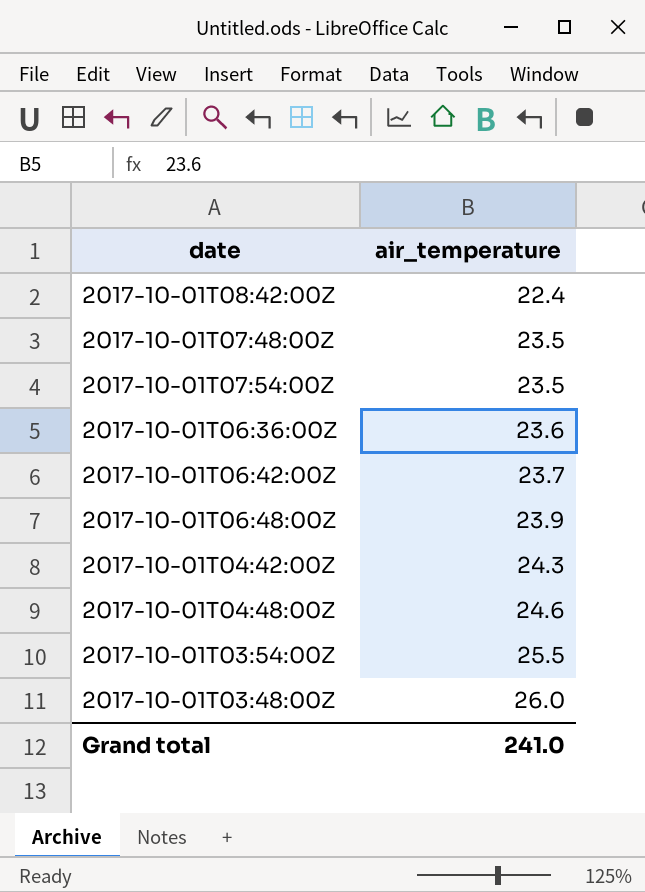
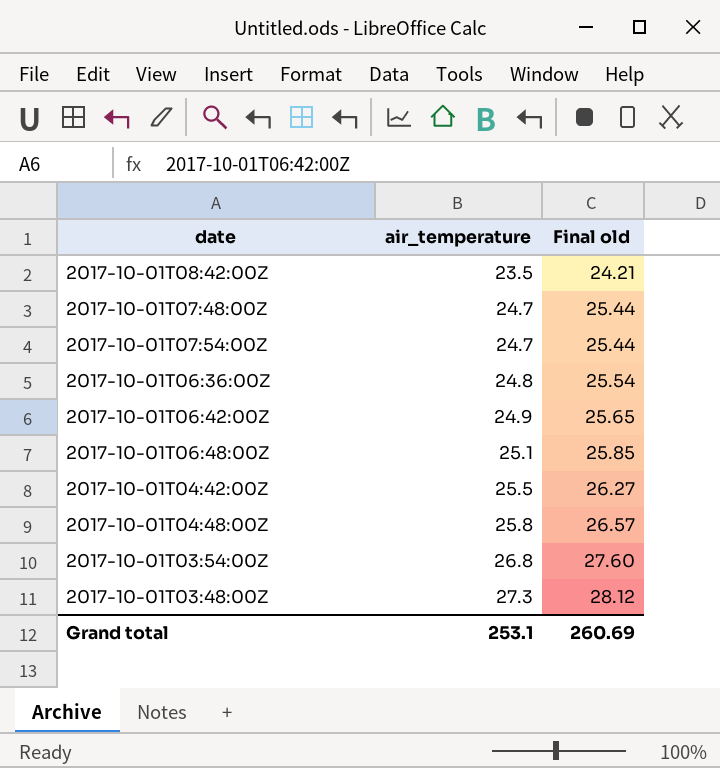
column Final old | formula: none -> [air_temperature] * 1.03
2017-10-01T08:42:00Z | air_temperature: 22.4 -> 23.5
2017-10-01T07:48:00Z | air_temperature: 23.5 -> 24.7
2017-10-01T07:54:00Z | air_temperature: 23.5 -> 24.7
2017-10-01T06:36:00Z | air_temperature: 23.6 -> 24.8
2017-10-01T06:42:00Z | air_temperature: 23.7 -> 24.9
2017-10-01T06:48:00Z | air_temperature: 23.9 -> 25.1
2017-10-01T04:42:00Z | air_temperature: 24.3 -> 25.5
2017-10-01T04:48:00Z | air_temperature: 24.6 -> 25.8
2017-10-01T03:54:00Z | air_temperature: 25.5 -> 26.8
2017-10-01T03:48:00Z | air_temperature: 26.0 -> 27.3
Grand total | air_temperature: 241.0 -> 253.1

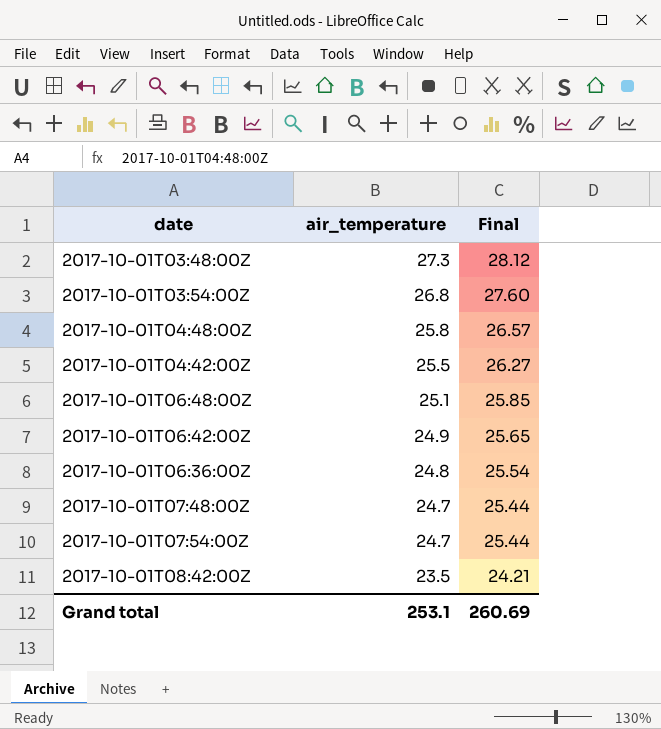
row order: air_temperature ascending -> air_temperature descending
column name: Final old -> Final

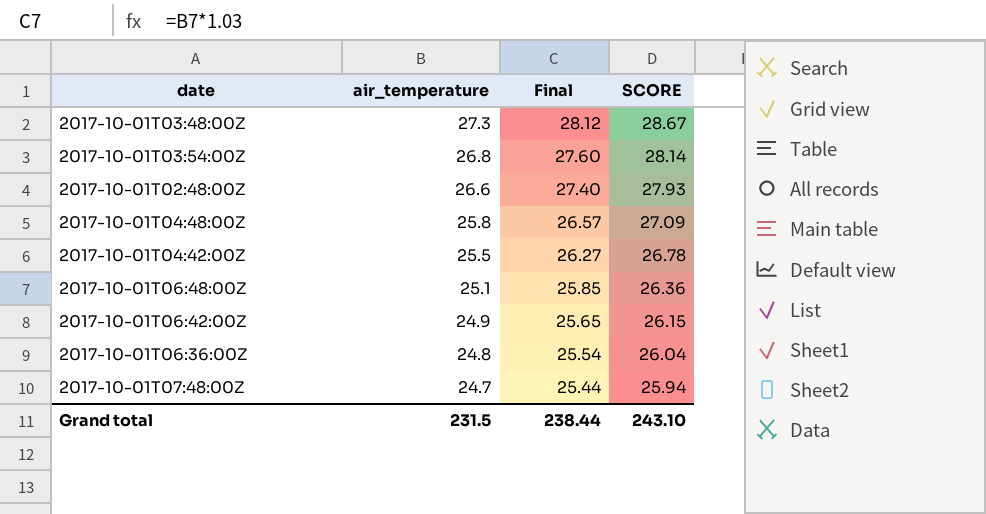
column SCORE | formula: none -> [air_temperature] * 1.05
row 2017-10-01T07:54:00Z: 24.7 | 25.44 -> none
row 2017-10-01T08:42:00Z: 23.5 | 24.21 -> none
row 2017-10-01T02:48:00Z: none -> 26.6 | 27.40 | 27.93
Grand total | air_temperature: 253.1 -> 231.5
Grand total | Final: 260.69 -> 238.44

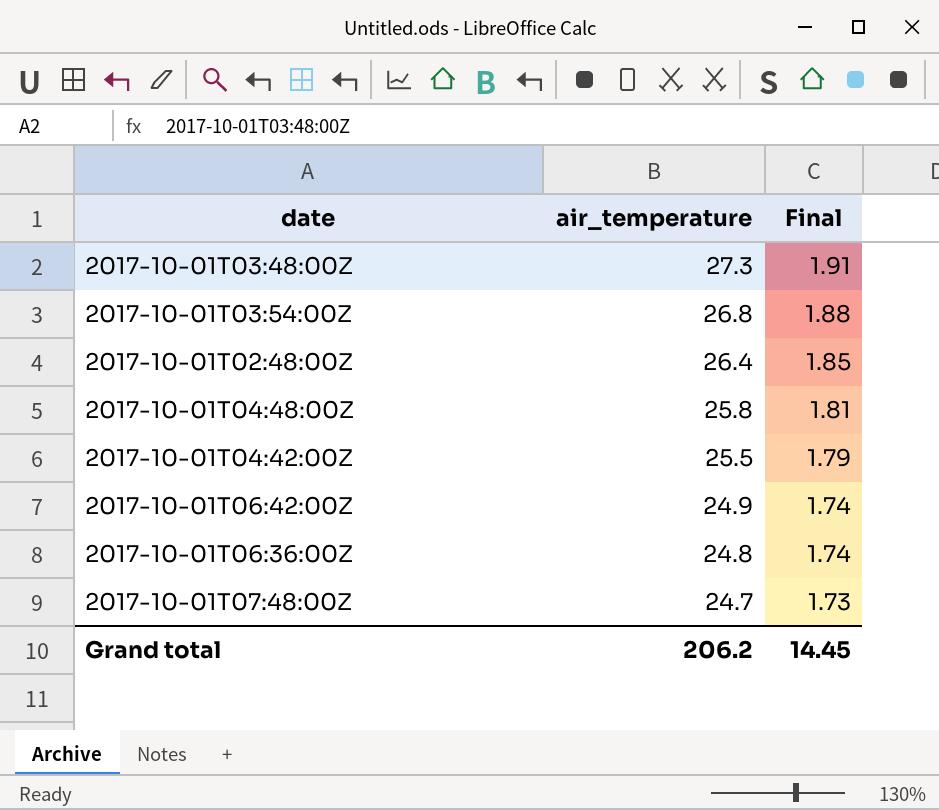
column SCORE | formula: [air_temperature] * 1.05 -> none
column Final | formula: [air_temperature] * 1.03 -> [air_temperature] * 0.07
row 2017-10-01T06:48:00Z: 25.1 | 25.85 | 26.36 -> none
2017-10-01T02:48:00Z | air_temperature: 26.6 -> 26.4
Grand total | air_temperature: 231.5 -> 206.2
Grand total | Final: 238.44 -> 14.45

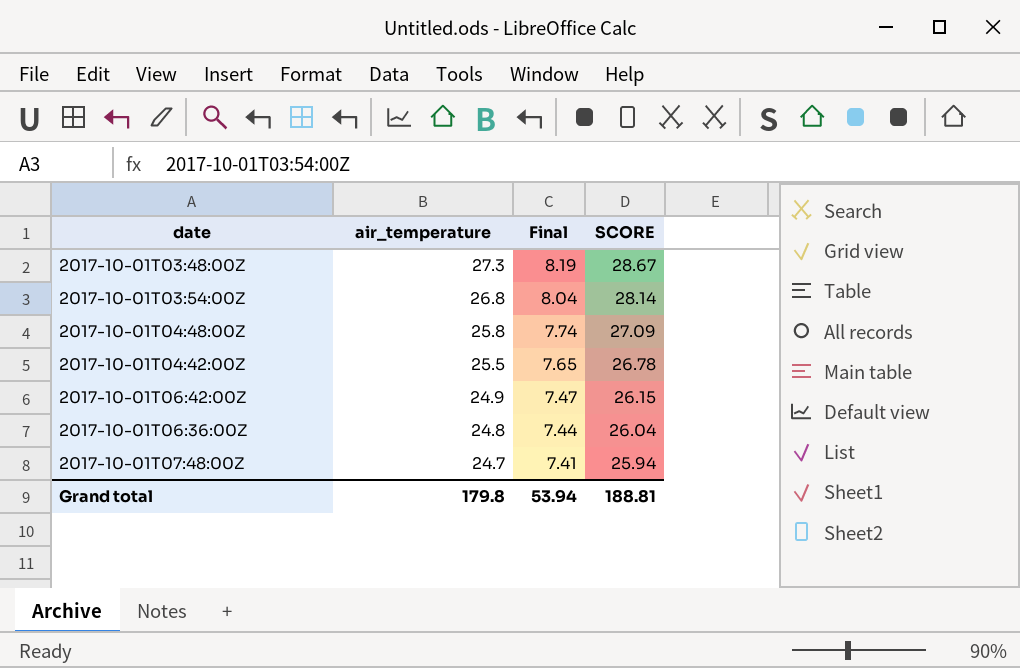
column Final | formula: [air_temperature] * 0.07 -> [air_temperature] * 0.3
column SCORE | formula: none -> [air_temperature] * 1.05
row 2017-10-01T02:48:00Z: 26.4 | 1.85 -> none
Grand total | air_temperature: 206.2 -> 179.8
Grand total | Final: 14.45 -> 53.94

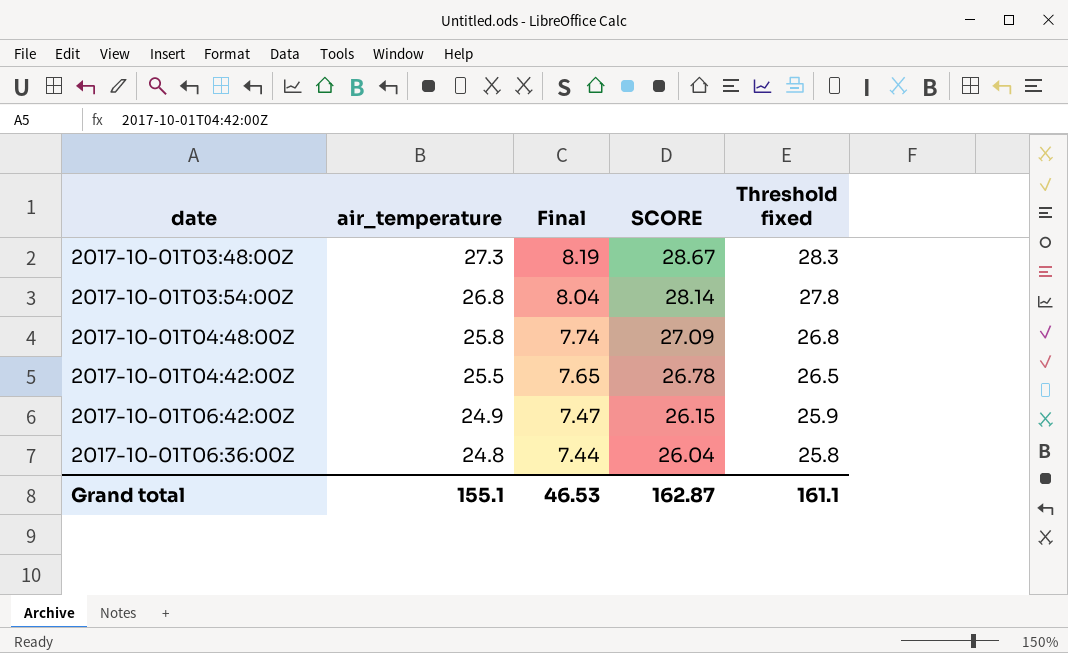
column Threshold fixed | formula: none -> [air_temperature] + 1
row 2017-10-01T07:48:00Z: 24.7 | 7.41 | 25.94 -> none
Grand total | air_temperature: 179.8 -> 155.1
Grand total | Final: 53.94 -> 46.53
Grand total | SCORE: 188.81 -> 162.87

